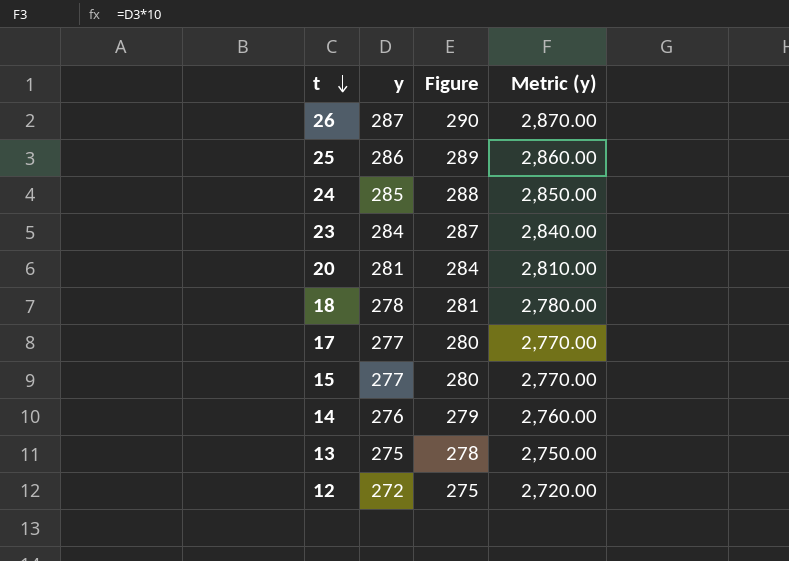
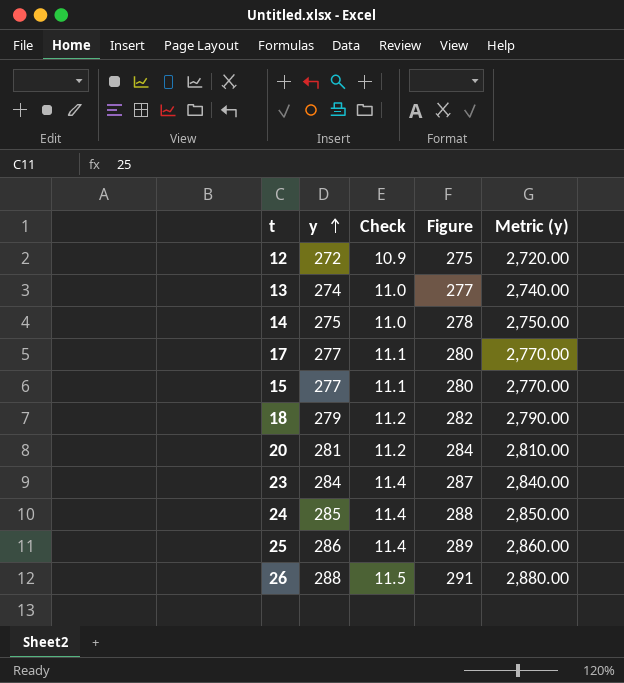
row order: t descending -> y ascending
column Check | formula: none -> [y] * 0.04
13 | y: 275 -> 274
13 | Figure: 278 -> 277
13 | Metric (y): 2,750.00 -> 2,740.00
14 | y: 276 -> 275
14 | Figure: 279 -> 278
14 | Metric (y): 2,760.00 -> 2,750.00
18 | y: 278 -> 279
18 | Figure: 281 -> 282
18 | Metric (y): 2,780.00 -> 2,790.00
26 | y: 287 -> 288
26 | Figure: 290 -> 291
26 | Metric (y): 2,870.00 -> 2,880.00

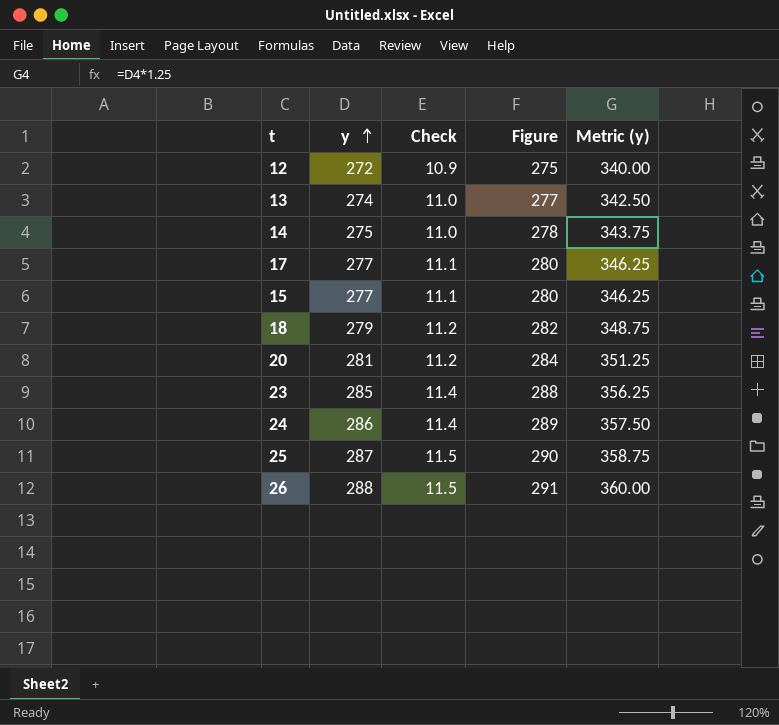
column Metric (y) | formula: [y] * 10 -> [y] * 1.25
23 | y: 284 -> 285
23 | Figure: 287 -> 288
24 | y: 285 -> 286
24 | Figure: 288 -> 289
25 | y: 286 -> 287
25 | Check: 11.4 -> 11.5
25 | Figure: 289 -> 290

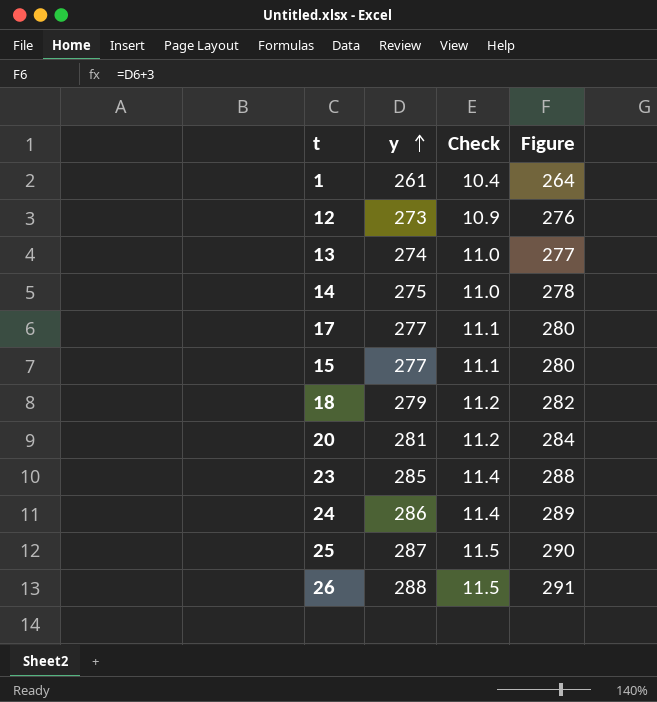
column Metric (y) | formula: [y] * 1.25 -> none
row 1: none -> 261 | 10.4 | 264
12 | y: 272 -> 273
12 | Figure: 275 -> 276

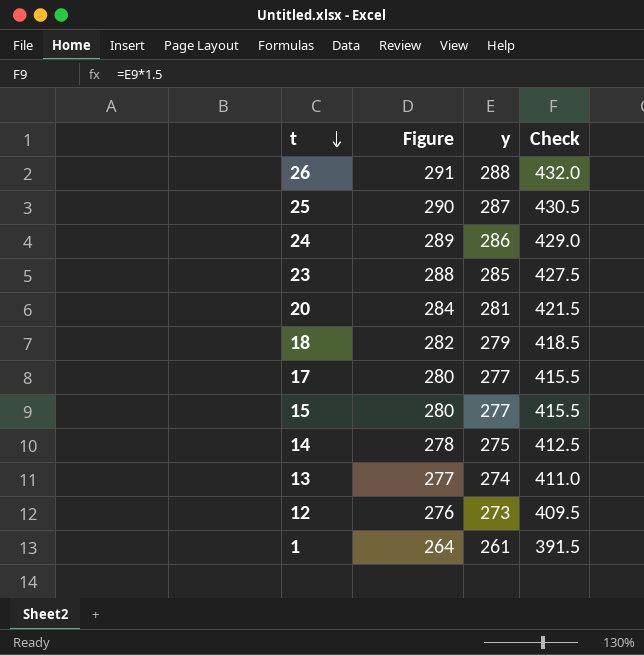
row order: y ascending -> t descending
column Figure | position: 4 -> 2
column Check | formula: [y] * 0.04 -> [y] * 1.5

